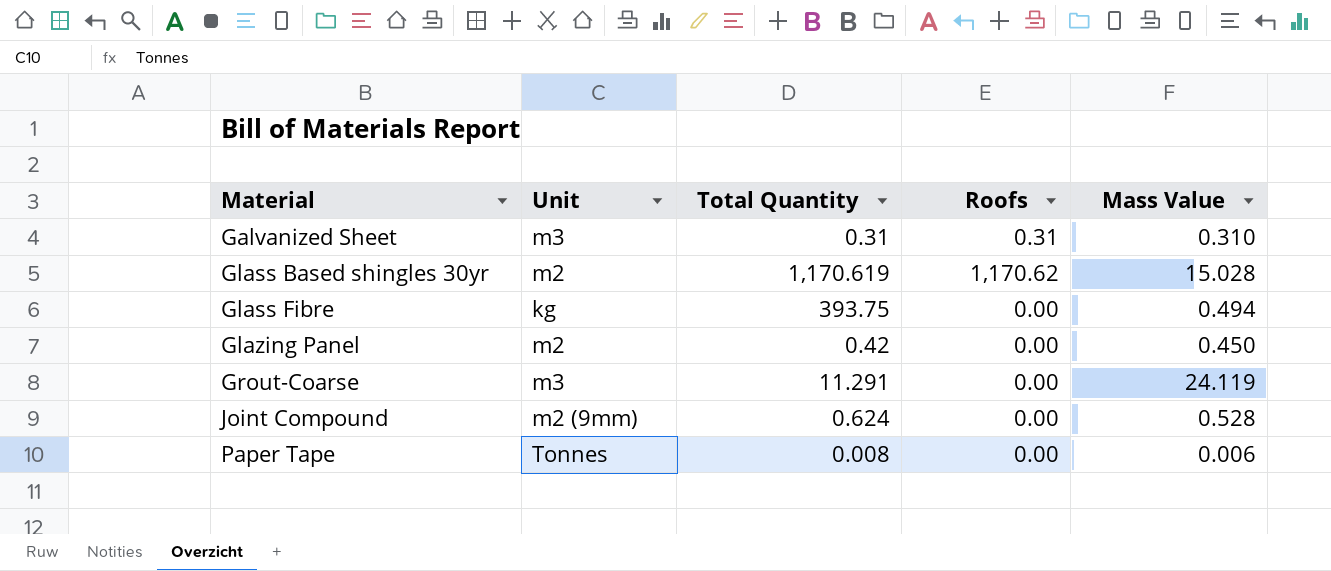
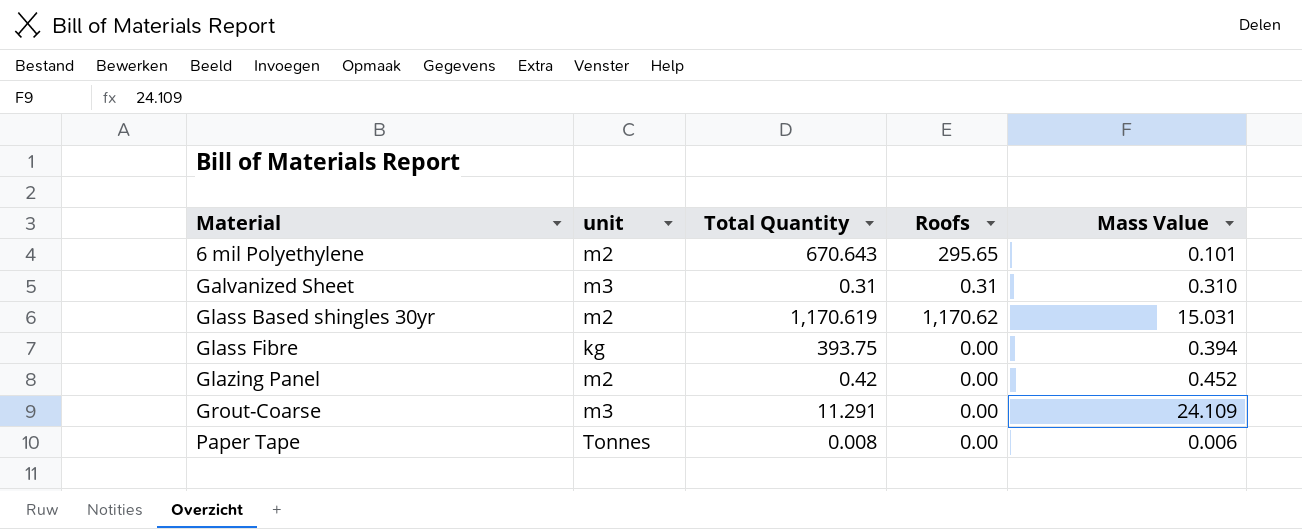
column name: Unit -> unit
row Joint Compound: m2 (9mm) | 0.624 | 0.00 | 0.528 -> none
row 6 mil Polyethylene: none -> m2 | 670.643 | 295.65 | 0.101
Glass Based shingles 30yr | Mass Value: 15.028 -> 15.031
Glass Fibre | Mass Value: 0.494 -> 0.394
Glazing Panel | Mass Value: 0.450 -> 0.452
Grout-Coarse | Mass Value: 24.119 -> 24.109

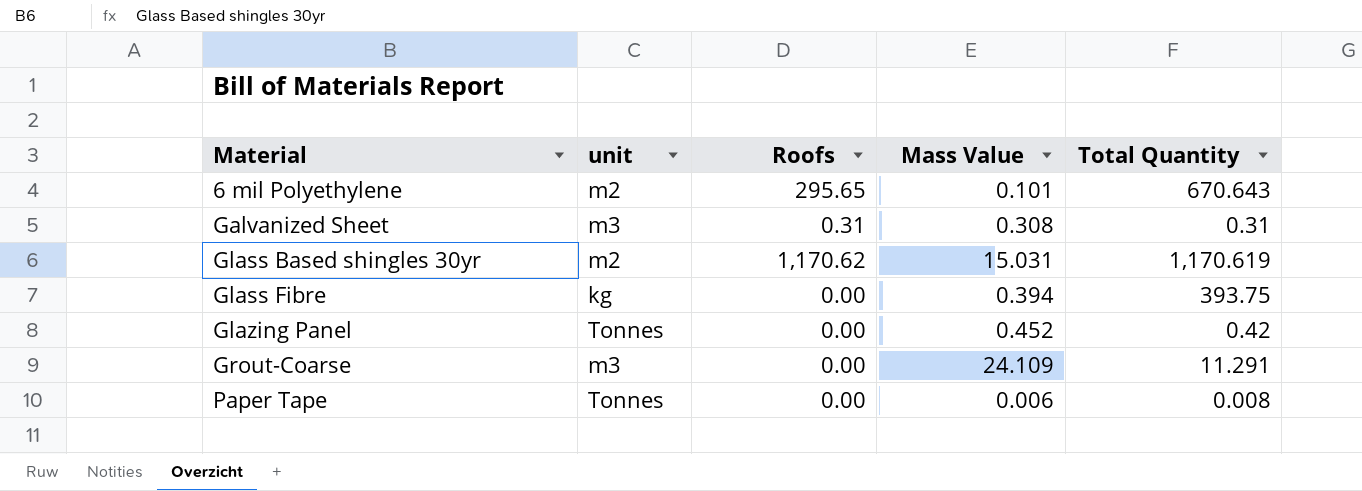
column Total Quantity | position: 3 -> 5
Galvanized Sheet | Mass Value: 0.310 -> 0.308
Glazing Panel | unit: m2 -> Tonnes

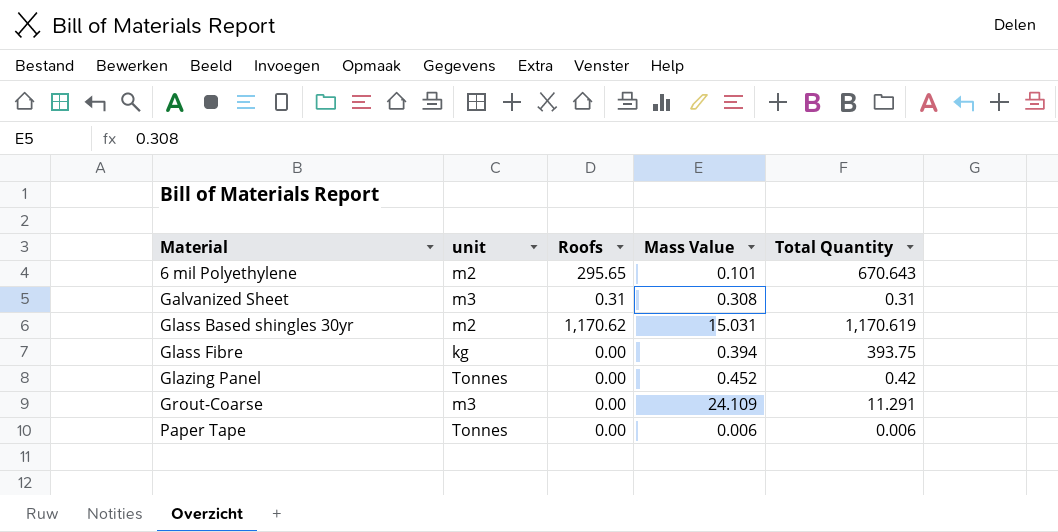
Paper Tape | Total Quantity: 0.008 -> 0.006

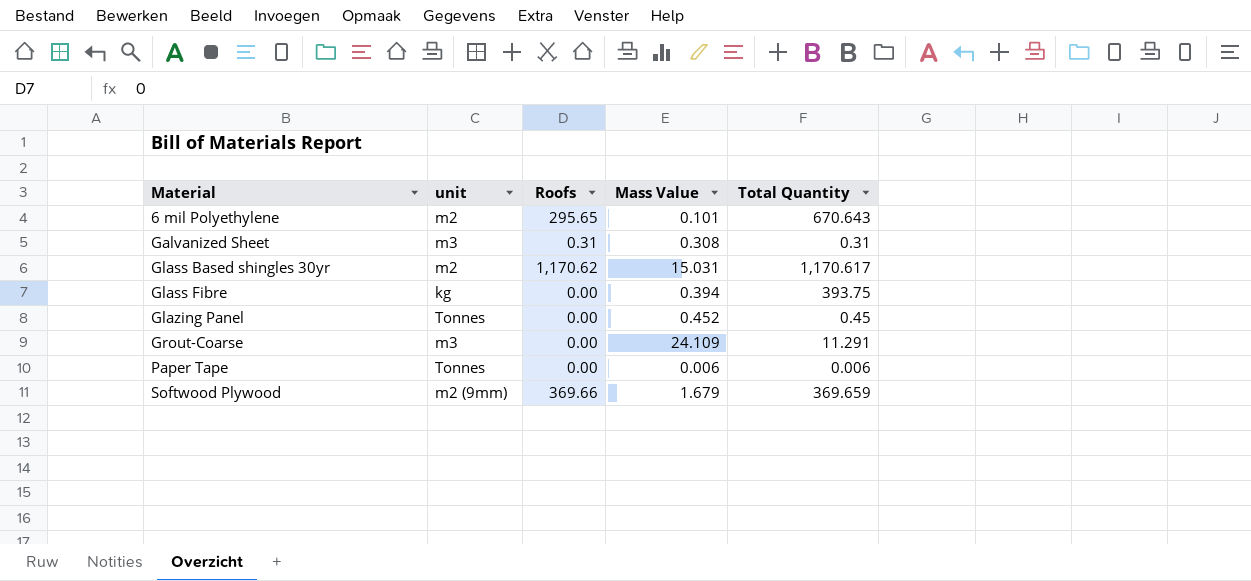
Glass Based shingles 30yr | Total Quantity: 1,170.619 -> 1,170.617
Glazing Panel | Total Quantity: 0.42 -> 0.45
row Softwood Plywood: none -> m2 (9mm) | 369.66 | 1.679 | 369.659

